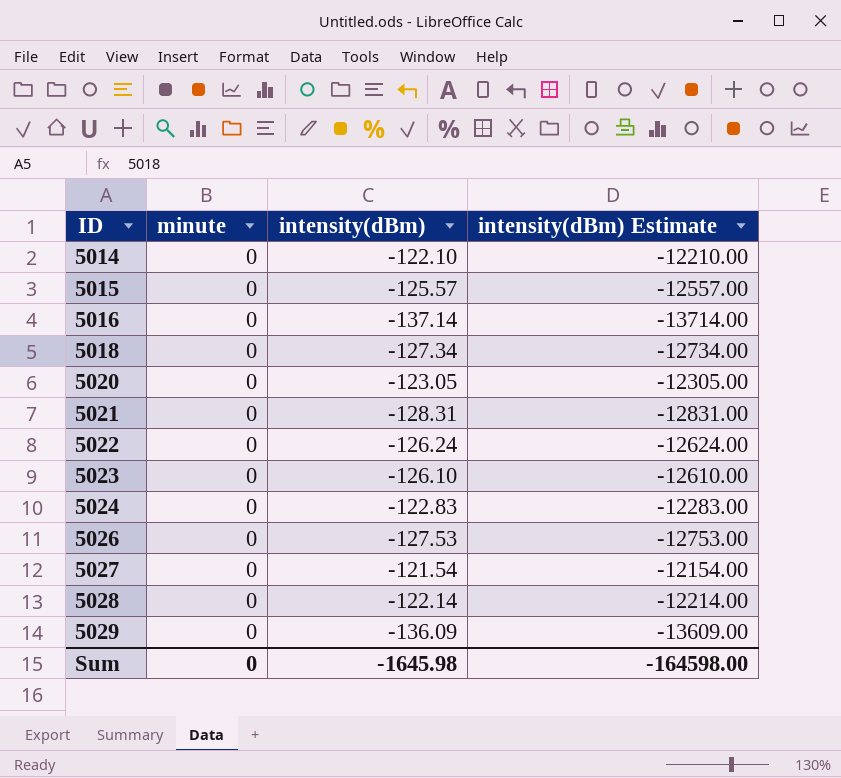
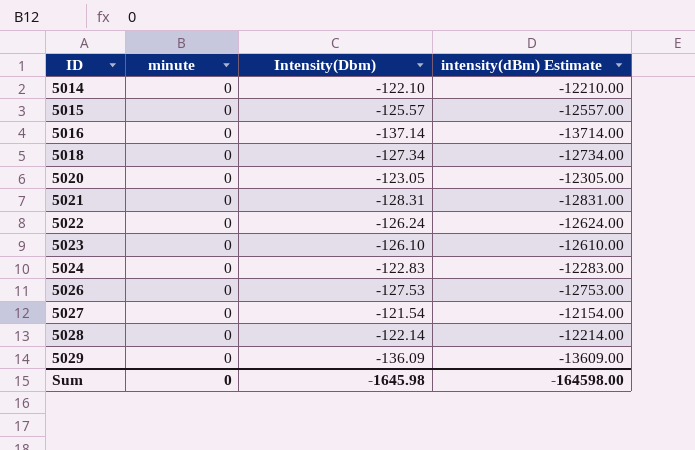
column name: intensity(dBm) -> Intensity(Dbm)

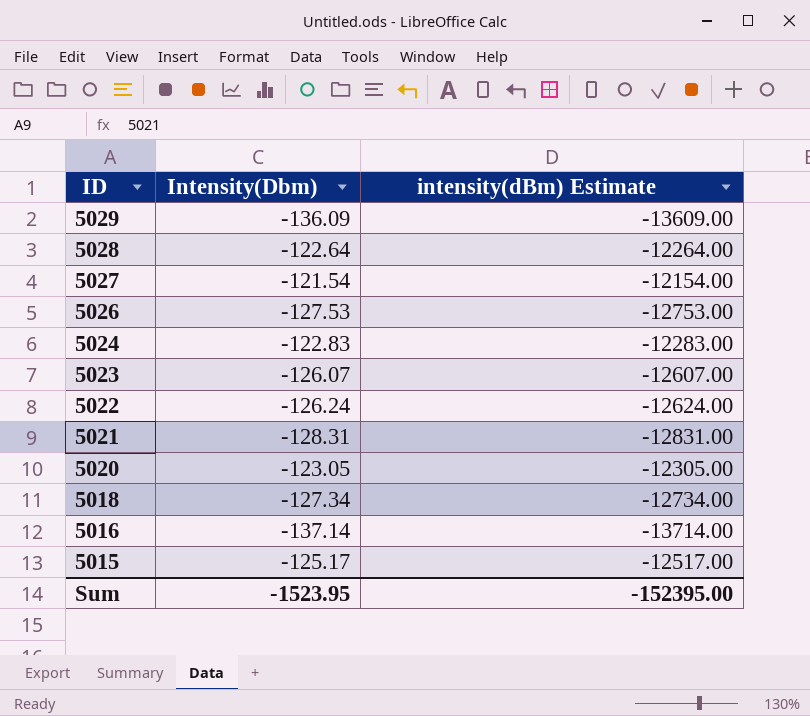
row order: ID ascending -> ID descending
column minute | position: 2 -> none
row 5014: 0 | -122.10 | -12210.00 -> none
5028 | Intensity(Dbm): -122.14 -> -122.64
5028 | intensity(dBm) Estimate: -12214.00 -> -12264.00
5023 | Intensity(Dbm): -126.10 -> -126.07
5023 | intensity(dBm) Estimate: -12610.00 -> -12607.00
5015 | Intensity(Dbm): -125.57 -> -125.17
5015 | intensity(dBm) Estimate: -12557.00 -> -12517.00
Sum | Intensity(Dbm): -1645.98 -> -1523.95
Sum | intensity(dBm) Estimate: -164598.00 -> -152395.00

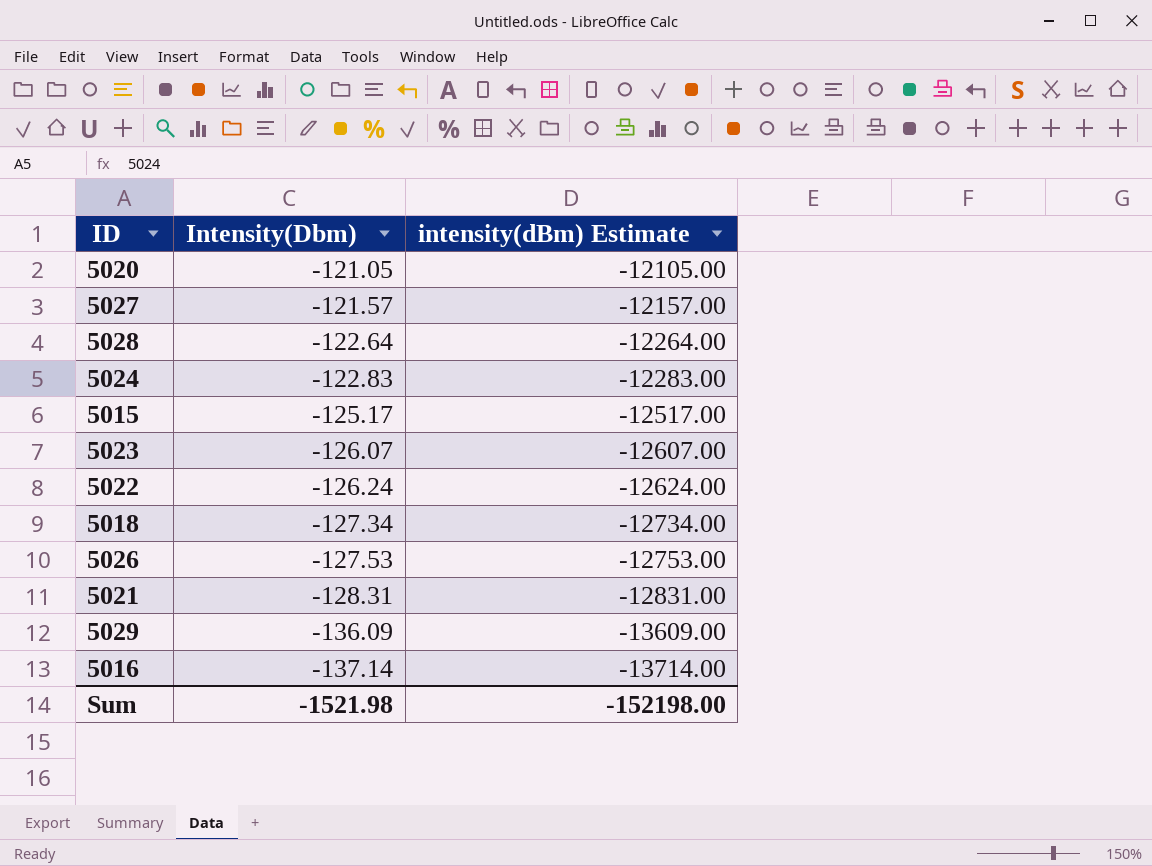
row order: ID descending -> Intensity(Dbm) descending
5020 | Intensity(Dbm): -123.05 -> -121.05
5020 | intensity(dBm) Estimate: -12305.00 -> -12105.00
5027 | Intensity(Dbm): -121.54 -> -121.57
5027 | intensity(dBm) Estimate: -12154.00 -> -12157.00
Sum | Intensity(Dbm): -1523.95 -> -1521.98
Sum | intensity(dBm) Estimate: -152395.00 -> -152198.00

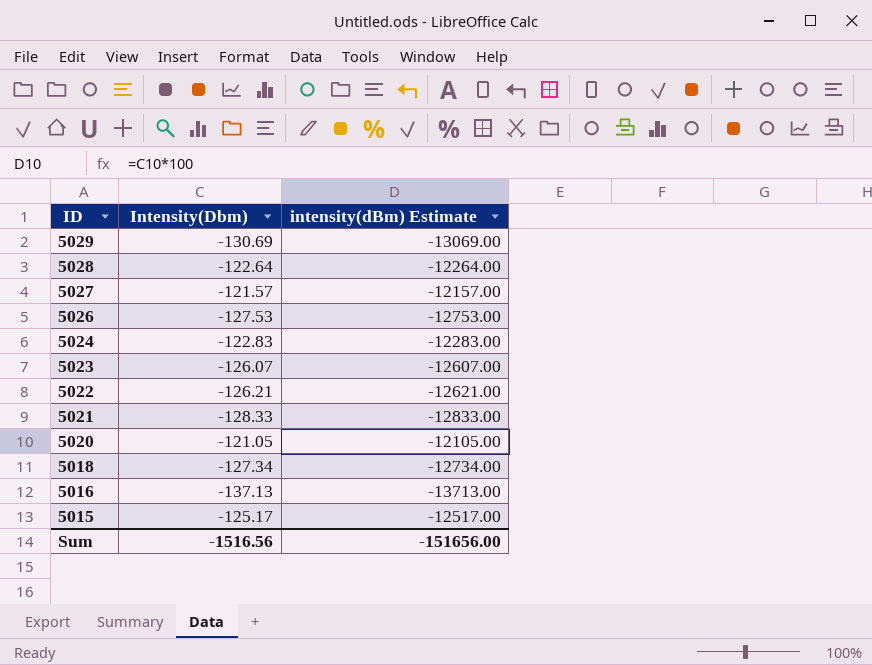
row order: Intensity(Dbm) descending -> ID descending
5029 | Intensity(Dbm): -136.09 -> -130.69
5029 | intensity(dBm) Estimate: -13609.00 -> -13069.00
5022 | Intensity(Dbm): -126.24 -> -126.21
5022 | intensity(dBm) Estimate: -12624.00 -> -12621.00
5021 | Intensity(Dbm): -128.31 -> -128.33
5021 | intensity(dBm) Estimate: -12831.00 -> -12833.00
5016 | Intensity(Dbm): -137.14 -> -137.13
5016 | intensity(dBm) Estimate: -13714.00 -> -13713.00
Sum | Intensity(Dbm): -1521.98 -> -1516.56
Sum | intensity(dBm) Estimate: -152198.00 -> -151656.00

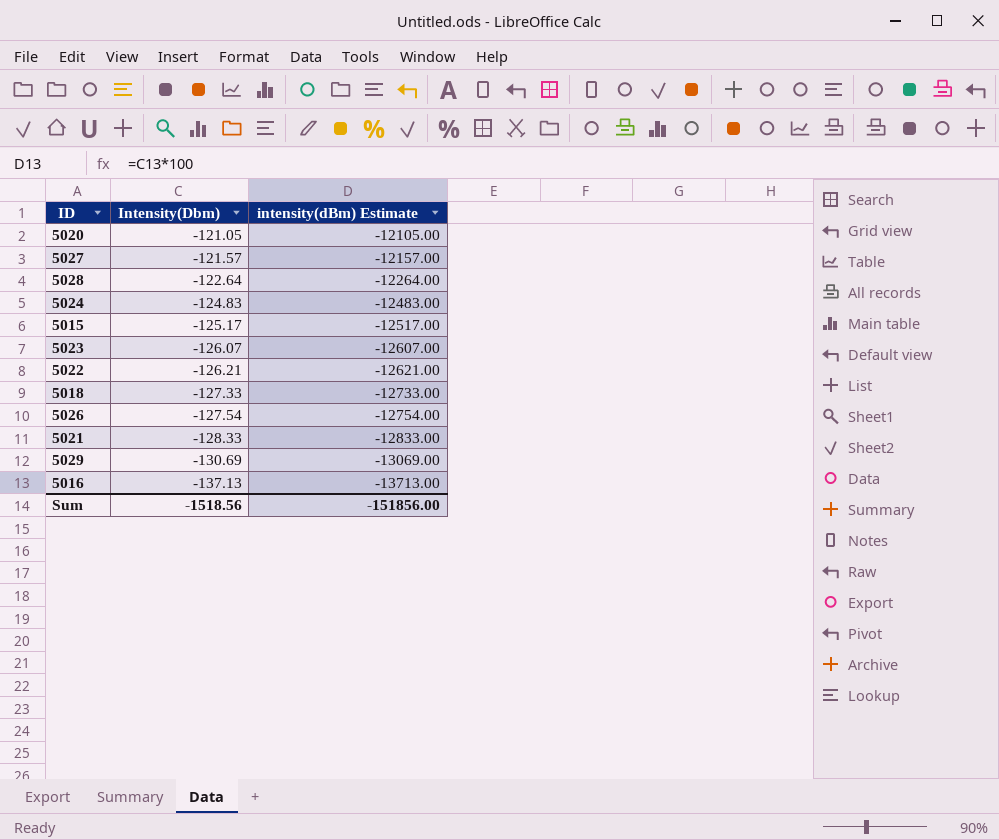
row order: ID descending -> Intensity(Dbm) descending
5024 | Intensity(Dbm): -122.83 -> -124.83
5024 | intensity(dBm) Estimate: -12283.00 -> -12483.00
5018 | Intensity(Dbm): -127.34 -> -127.33
5018 | intensity(dBm) Estimate: -12734.00 -> -12733.00
5026 | Intensity(Dbm): -127.53 -> -127.54
5026 | intensity(dBm) Estimate: -12753.00 -> -12754.00
Sum | Intensity(Dbm): -1516.56 -> -1518.56
Sum | intensity(dBm) Estimate: -151656.00 -> -151856.00

